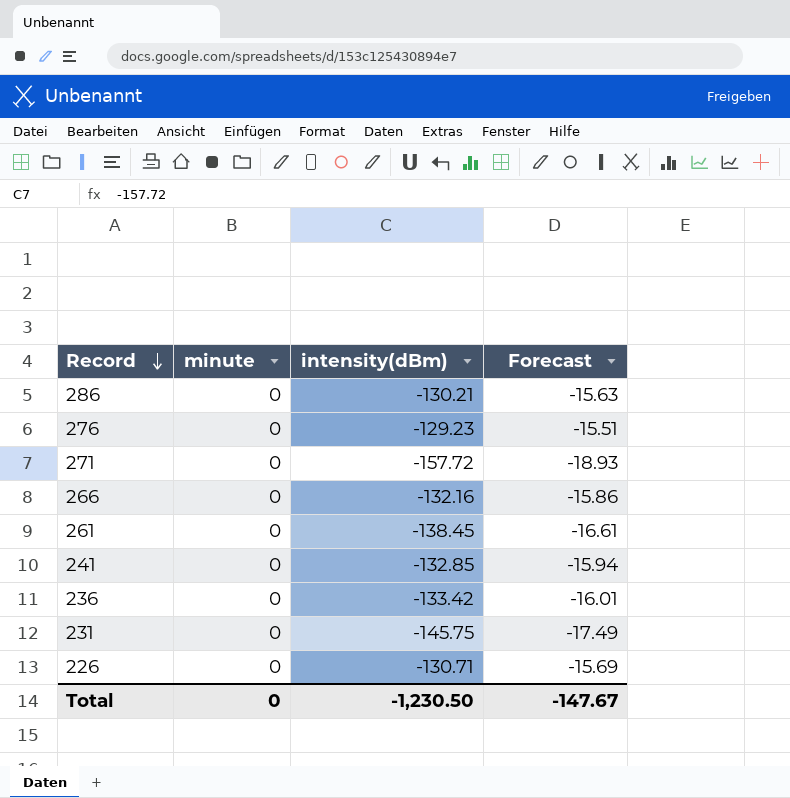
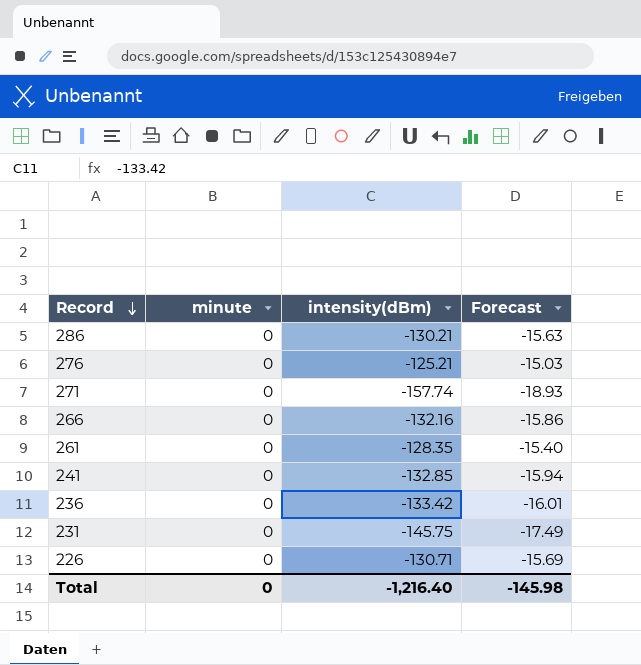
276 | intensity(dBm): -129.23 -> -125.21
276 | Forecast: -15.51 -> -15.03
271 | intensity(dBm): -157.72 -> -157.74
261 | intensity(dBm): -138.45 -> -128.35
261 | Forecast: -16.61 -> -15.40
Total | intensity(dBm): -1,230.50 -> -1,216.40
Total | Forecast: -147.67 -> -145.98

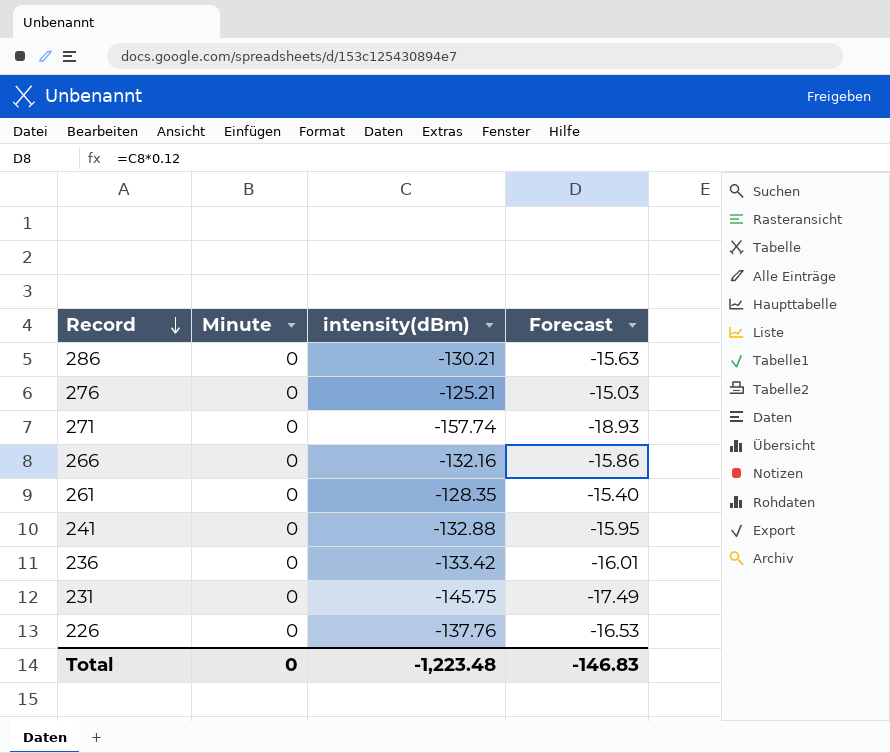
column name: minute -> Minute
241 | intensity(dBm): -132.85 -> -132.88
241 | Forecast: -15.94 -> -15.95
226 | intensity(dBm): -130.71 -> -137.76
226 | Forecast: -15.69 -> -16.53
Total | intensity(dBm): -1,216.40 -> -1,223.48
Total | Forecast: -145.98 -> -146.83

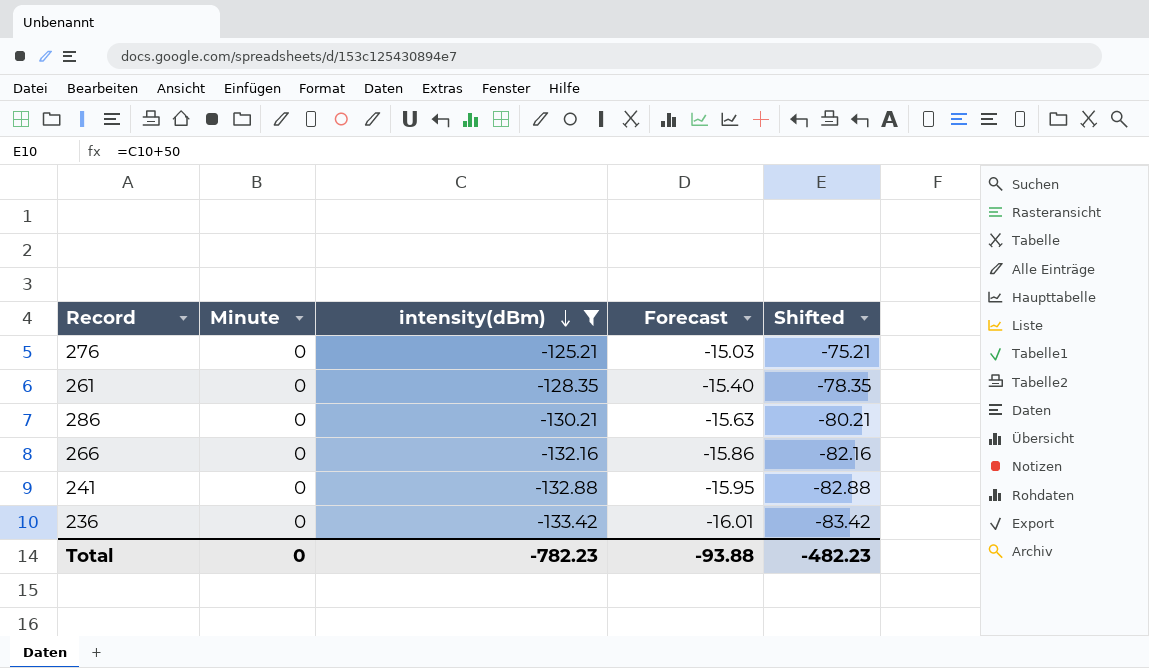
filter: none -> intensity(dBm) >= -133.42
row order: Record descending -> intensity(dBm) descending
column Shifted | formula: none -> [intensity(dBm)] + 50
Total | intensity(dBm): -1,223.48 -> -782.23
Total | Forecast: -146.83 -> -93.88

